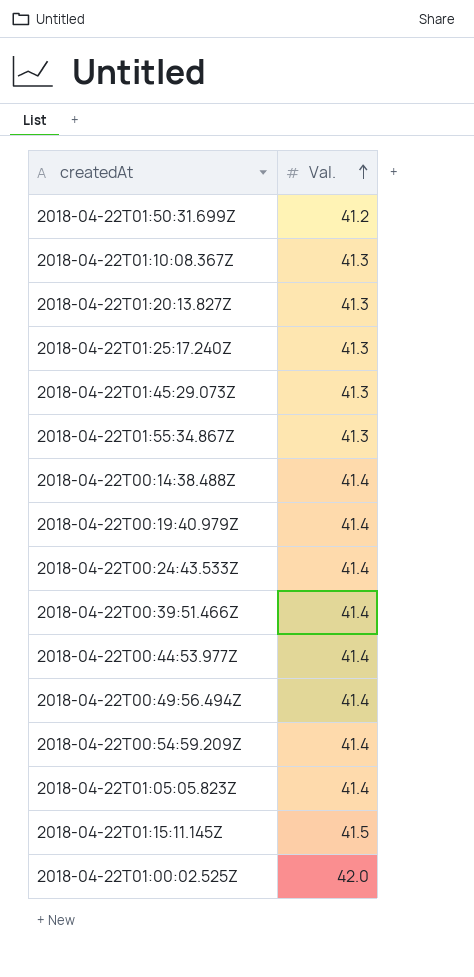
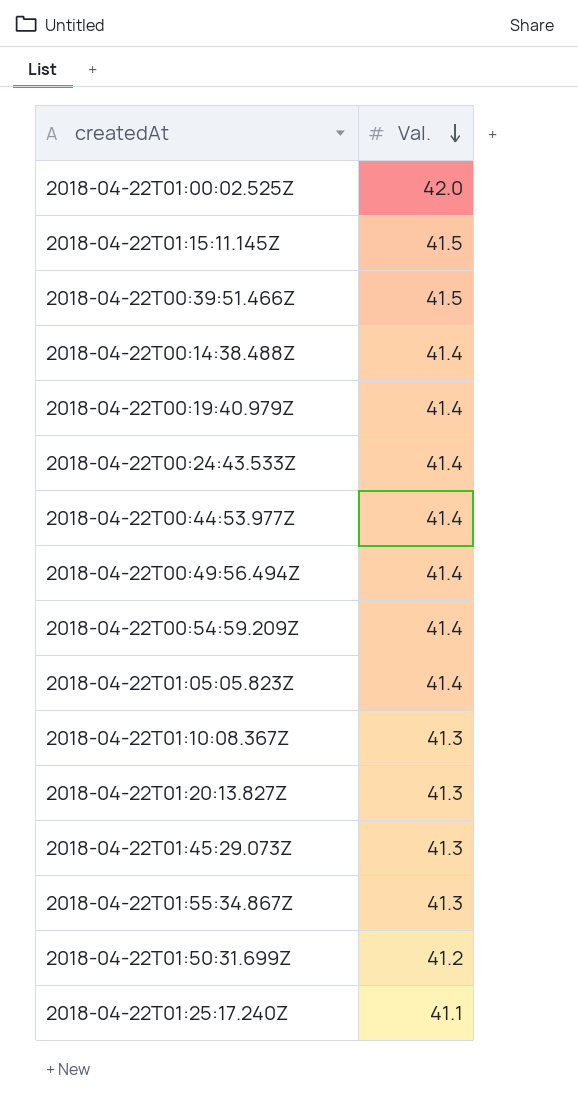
row order: Val. ascending -> Val. descending
2018-04-22T00:39:51.466Z | Val.: 41.4 -> 41.5
2018-04-22T01:25:17.240Z | Val.: 41.3 -> 41.1

